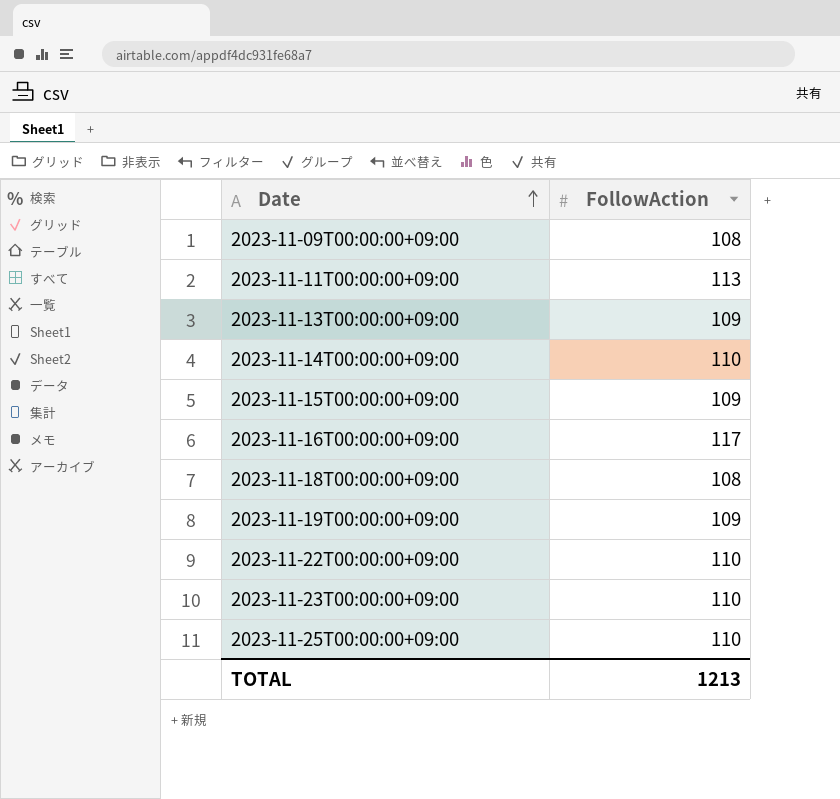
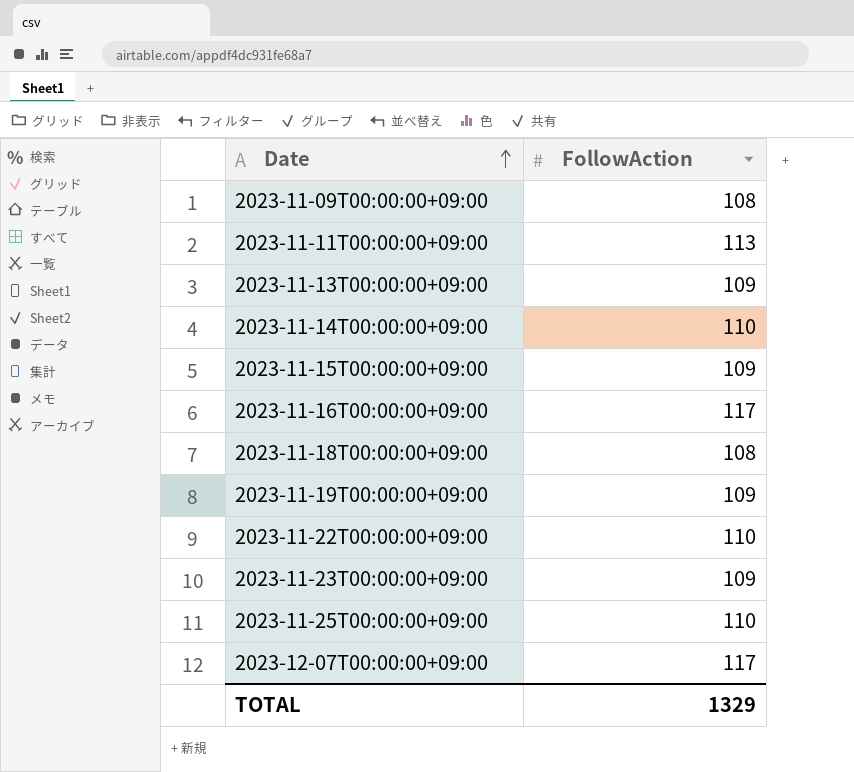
2023-11-23T00:00:00+09:00 | FollowAction: 110 -> 109
row 2023-12-07T00:00:00+09:00: none -> 117
TOTAL | FollowAction: 1213 -> 1329

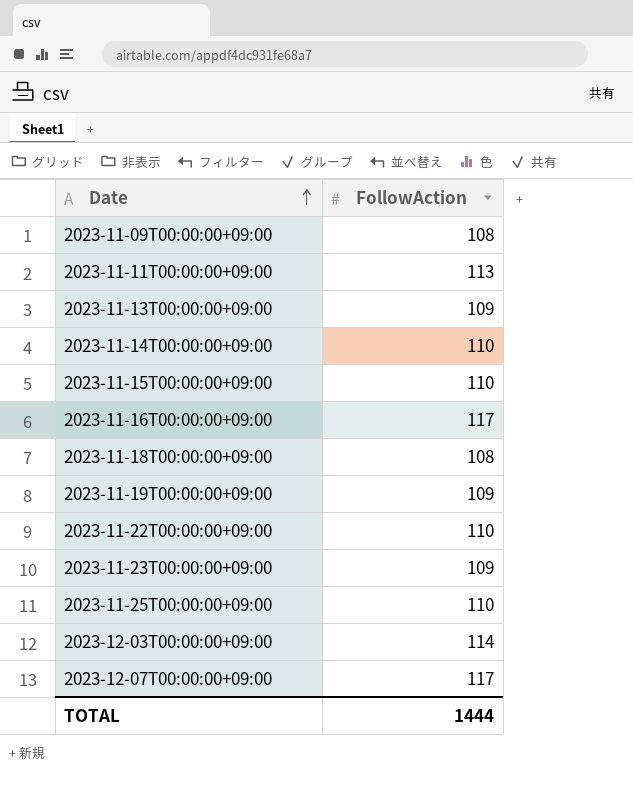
2023-11-15T00:00:00+09:00 | FollowAction: 109 -> 110
row 2023-12-03T00:00:00+09:00: none -> 114
TOTAL | FollowAction: 1329 -> 1444

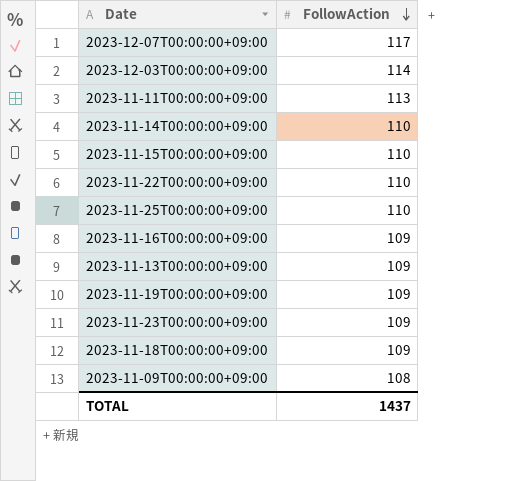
row order: Date ascending -> FollowAction descending
2023-11-16T00:00:00+09:00 | FollowAction: 117 -> 109
2023-11-18T00:00:00+09:00 | FollowAction: 108 -> 109
TOTAL | FollowAction: 1444 -> 1437

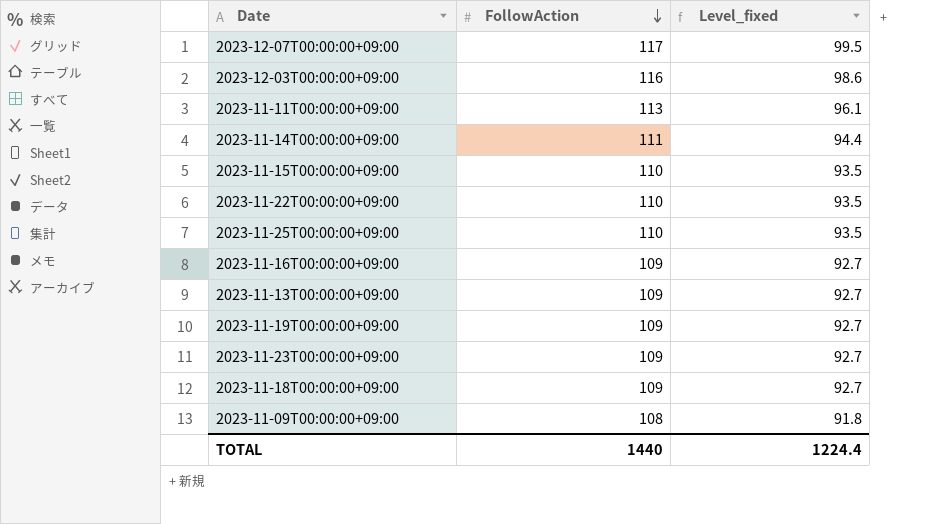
column Level_fixed | formula: none -> [FollowAction] * 0.85
2023-12-03T00:00:00+09:00 | FollowAction: 114 -> 116
2023-11-14T00:00:00+09:00 | FollowAction: 110 -> 111
TOTAL | FollowAction: 1437 -> 1440

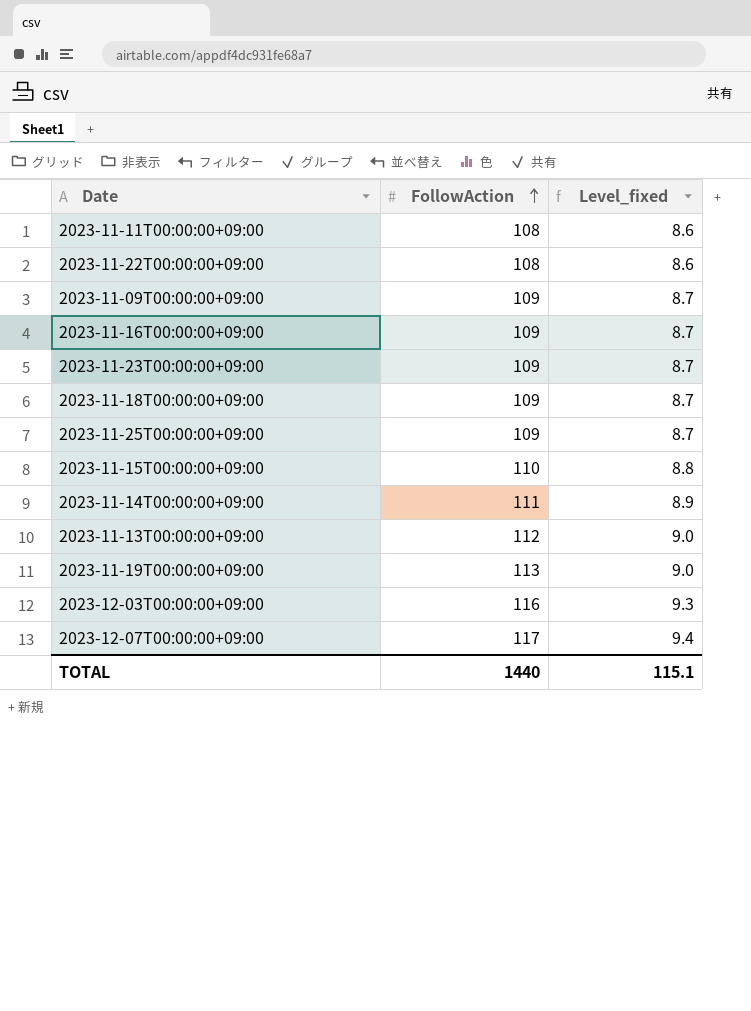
row order: FollowAction descending -> FollowAction ascending
column Level_fixed | formula: [FollowAction] * 0.85 -> [FollowAction] * 0.08
2023-11-11T00:00:00+09:00 | FollowAction: 113 -> 108
2023-11-22T00:00:00+09:00 | FollowAction: 110 -> 108
2023-11-09T00:00:00+09:00 | FollowAction: 108 -> 109
2023-11-25T00:00:00+09:00 | FollowAction: 110 -> 109
2023-11-13T00:00:00+09:00 | FollowAction: 109 -> 112
2023-11-19T00:00:00+09:00 | FollowAction: 109 -> 113
TOTAL | Level_fixed: 1224.4 -> 115.1

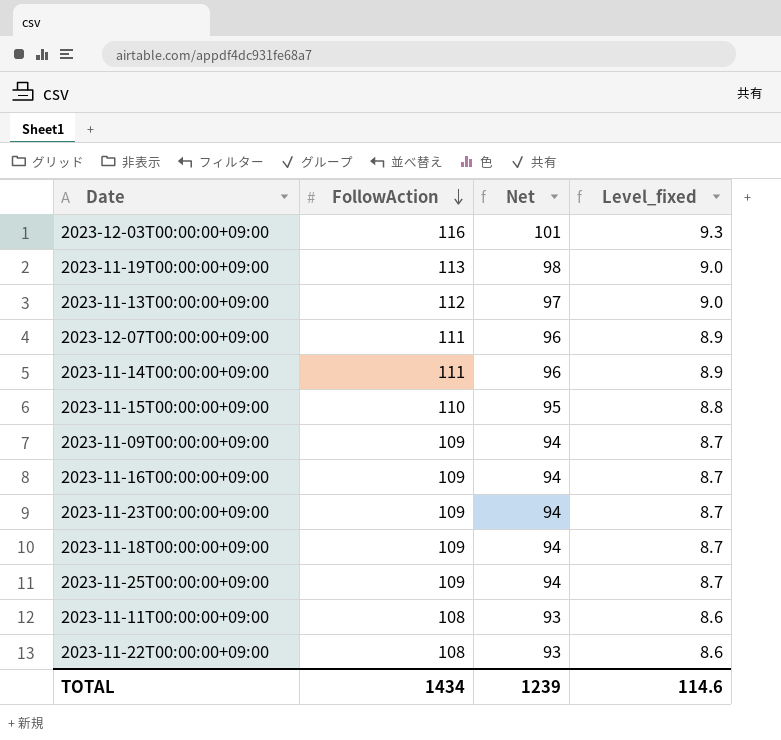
row order: FollowAction ascending -> FollowAction descending
column Net | formula: none -> [FollowAction] - 15
2023-12-07T00:00:00+09:00 | FollowAction: 117 -> 111
2023-12-07T00:00:00+09:00 | Level_fixed: 9.4 -> 8.9
TOTAL | FollowAction: 1440 -> 1434
TOTAL | Level_fixed: 115.1 -> 114.6

